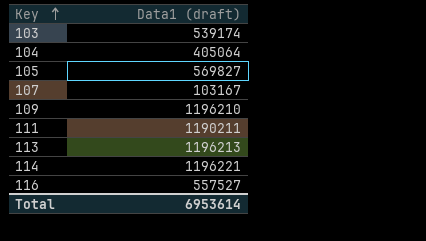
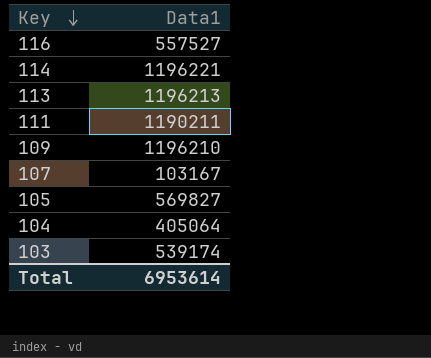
row order: Key ascending -> Key descending
column name: Data1 (draft) -> Data1

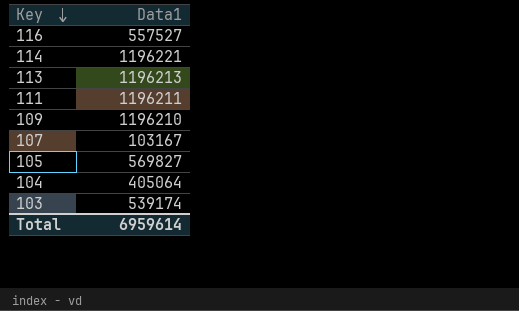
111 | Data1: 1190211 -> 1196211
Total | Data1: 6953614 -> 6959614

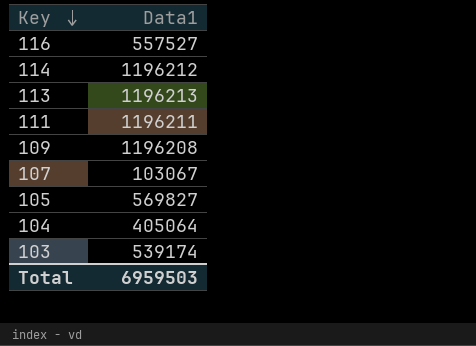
114 | Data1: 1196221 -> 1196212
109 | Data1: 1196210 -> 1196208
107 | Data1: 103167 -> 103067
Total | Data1: 6959614 -> 6959503

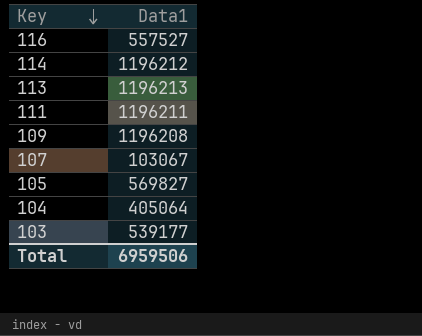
103 | Data1: 539174 -> 539177
Total | Data1: 6959503 -> 6959506

